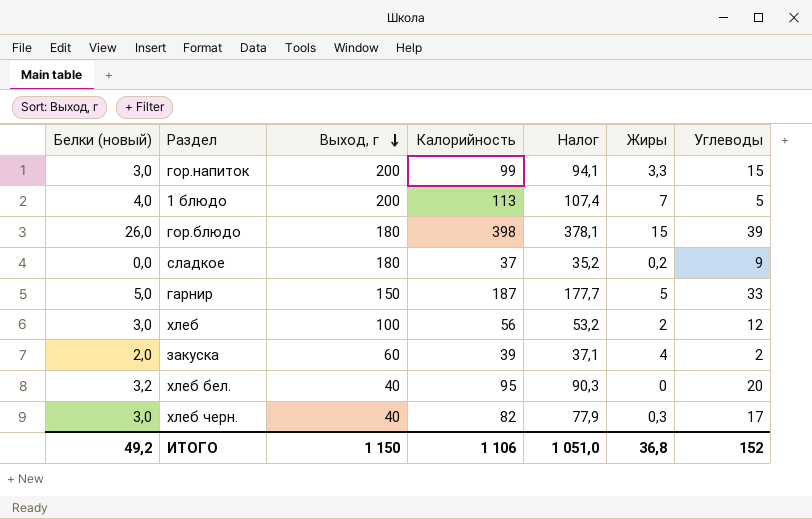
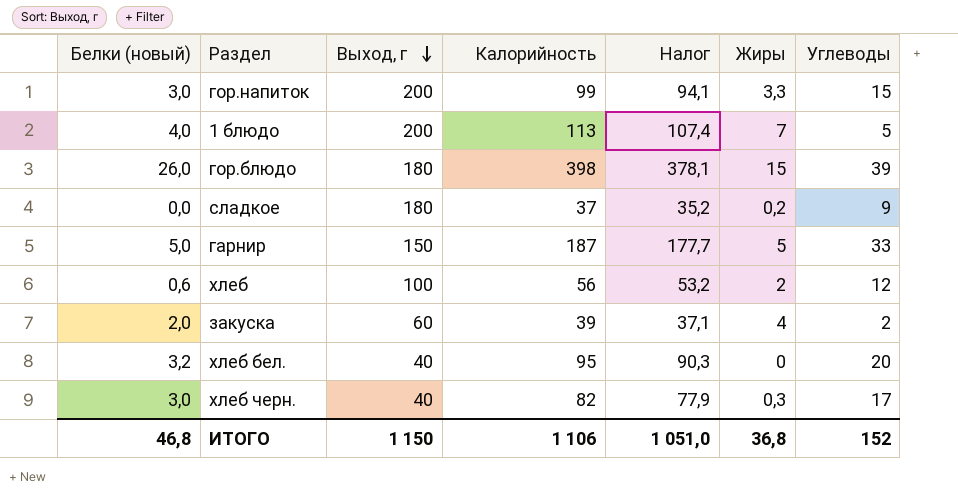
хлеб | Белки (новый): 3,0 -> 0,6
ИТОГО | Белки (новый): 49,2 -> 46,8

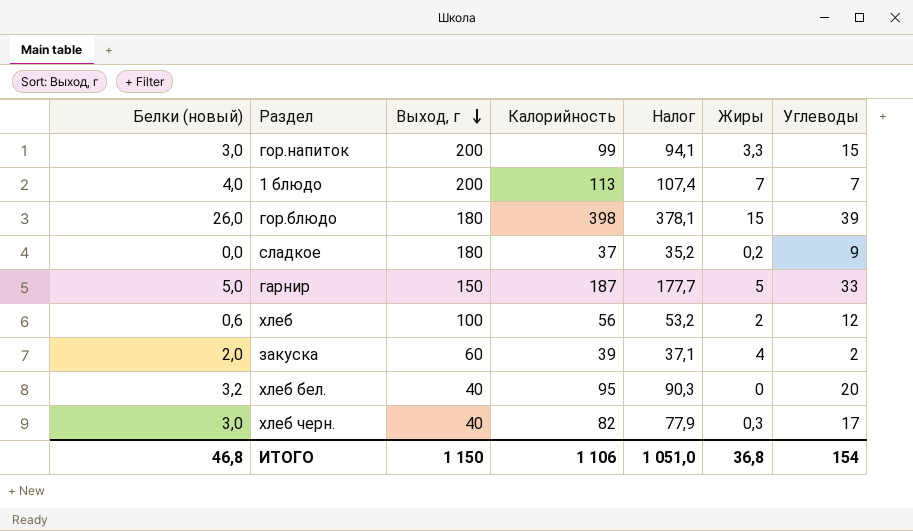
1 блюдо | Углеводы: 5 -> 7
ИТОГО | Углеводы: 152 -> 154

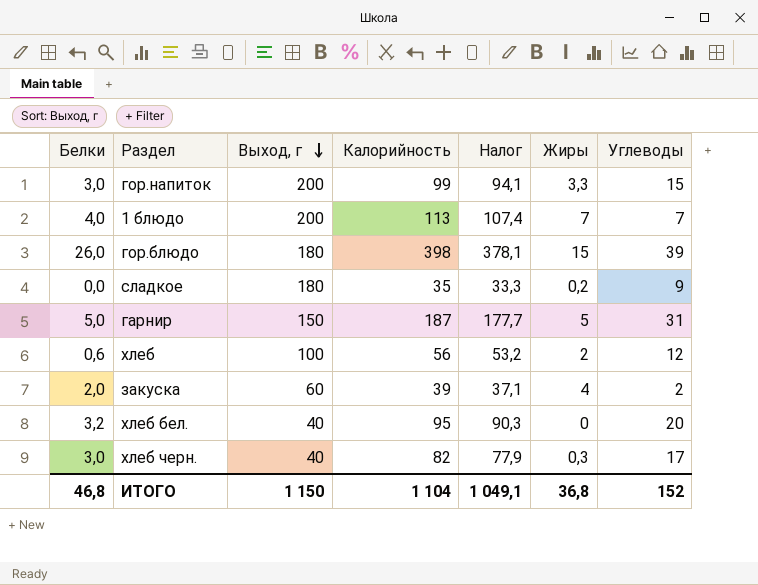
column name: Белки (новый) -> Белки
сладкое | Калорийность: 37 -> 35
сладкое | Налог: 35,2 -> 33,3
гарнир | Углеводы: 33 -> 31
ИТОГО | Калорийность: 1 106 -> 1 104
ИТОГО | Налог: 1 051,0 -> 1 049,1
ИТОГО | Углеводы: 154 -> 152

